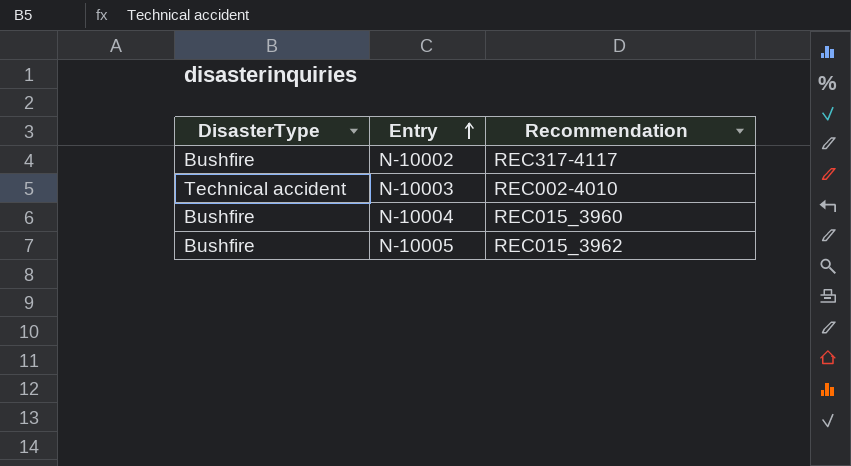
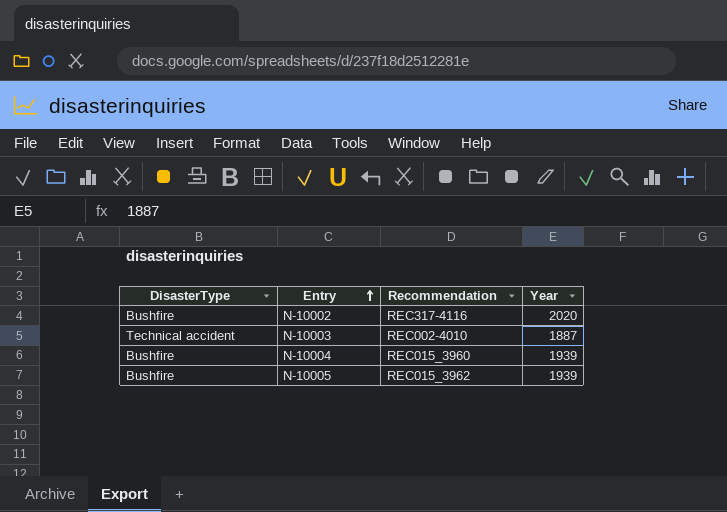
column Year | position: none -> 4
N-10002 | Recommendation: REC317-4117 -> REC317-4116

